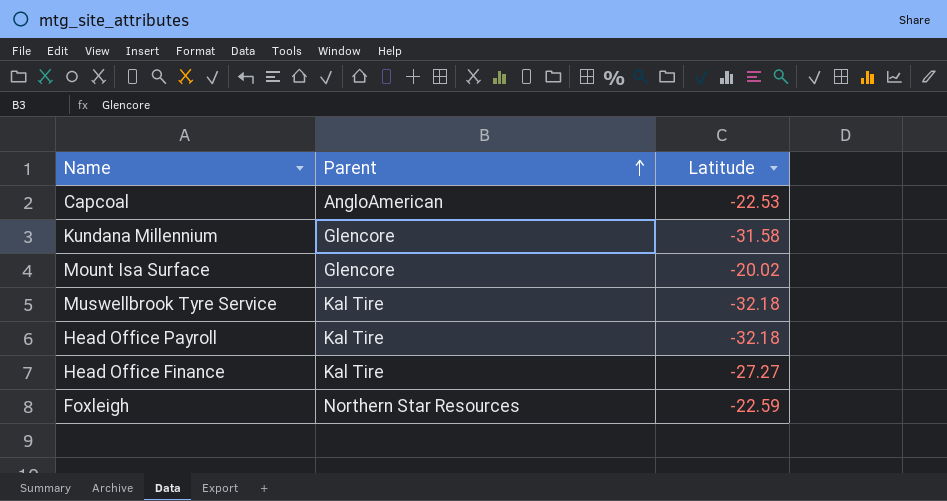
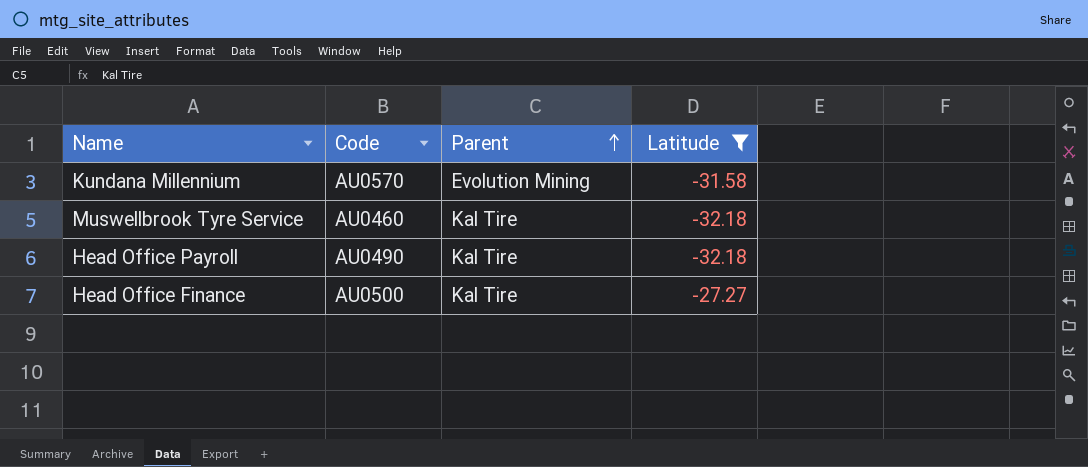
filter: none -> Latitude <= -27.27
column Code | position: none -> 2
Kundana Millennium | Parent: Glencore -> Evolution Mining

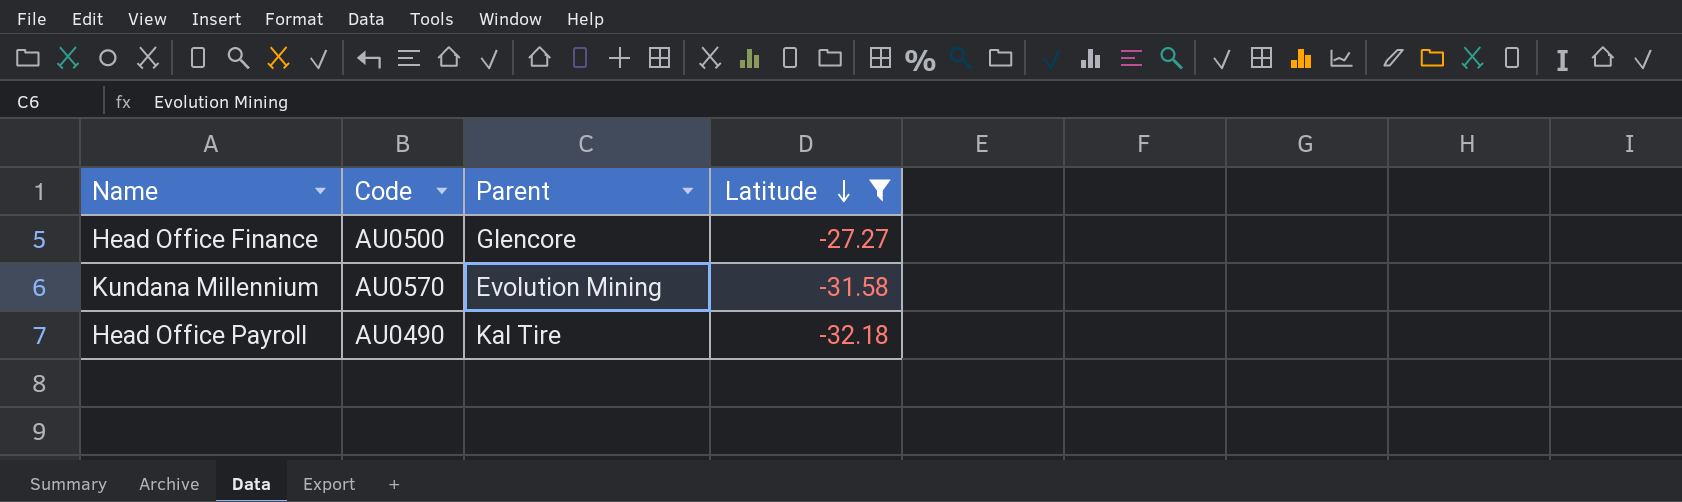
row order: Parent ascending -> Latitude descending
row Muswellbrook Tyre Service: AU0460 | Kal Tire | -32.18 -> none
Head Office Finance | Parent: Kal Tire -> Glencore

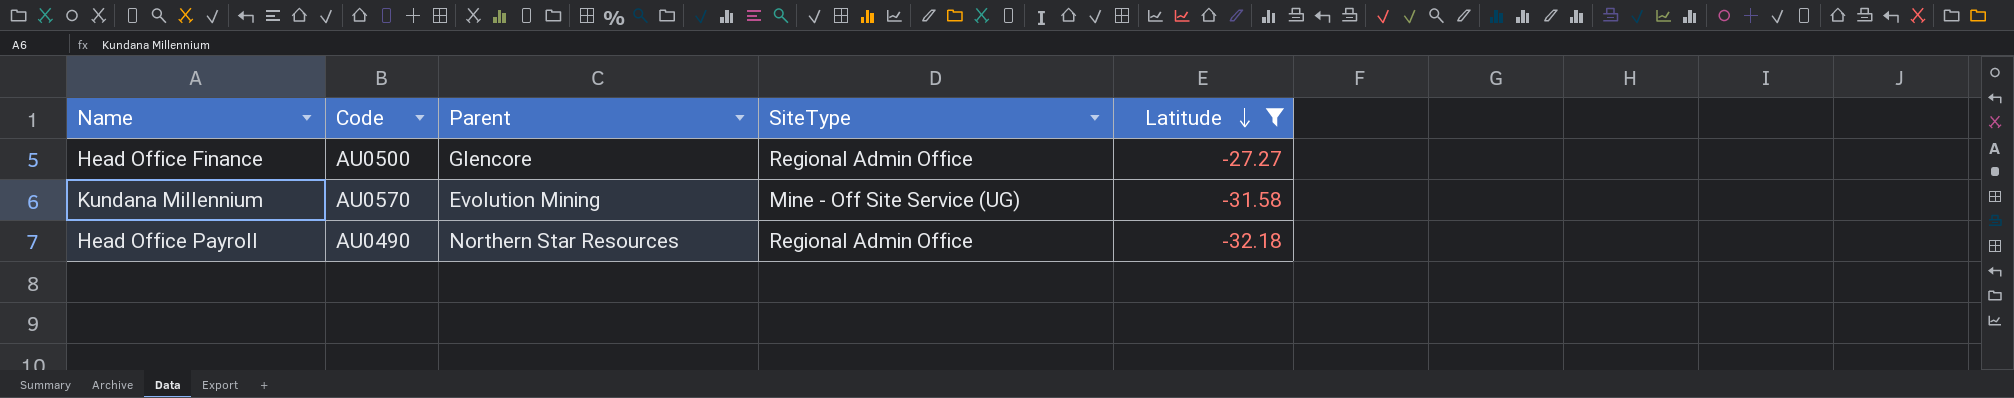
column SiteType | position: none -> 4
Head Office Payroll | Parent: Kal Tire -> Northern Star Resources

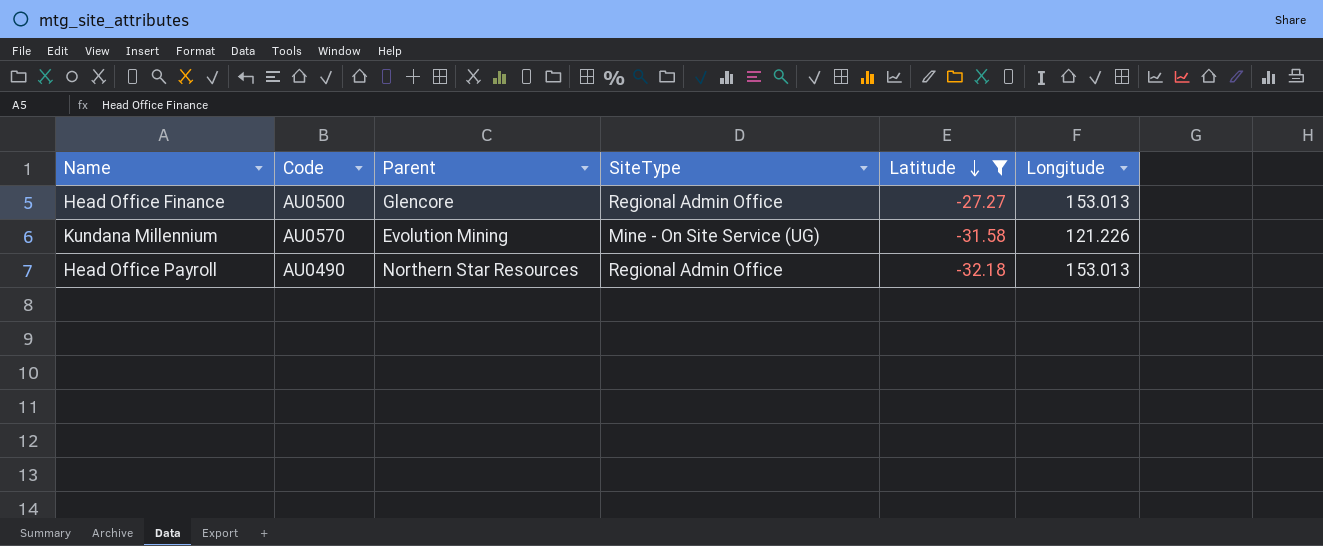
column Longitude | position: none -> 6
Kundana Millennium | SiteType: Mine - Off Site Service (UG) -> Mine - On Site Service (UG)

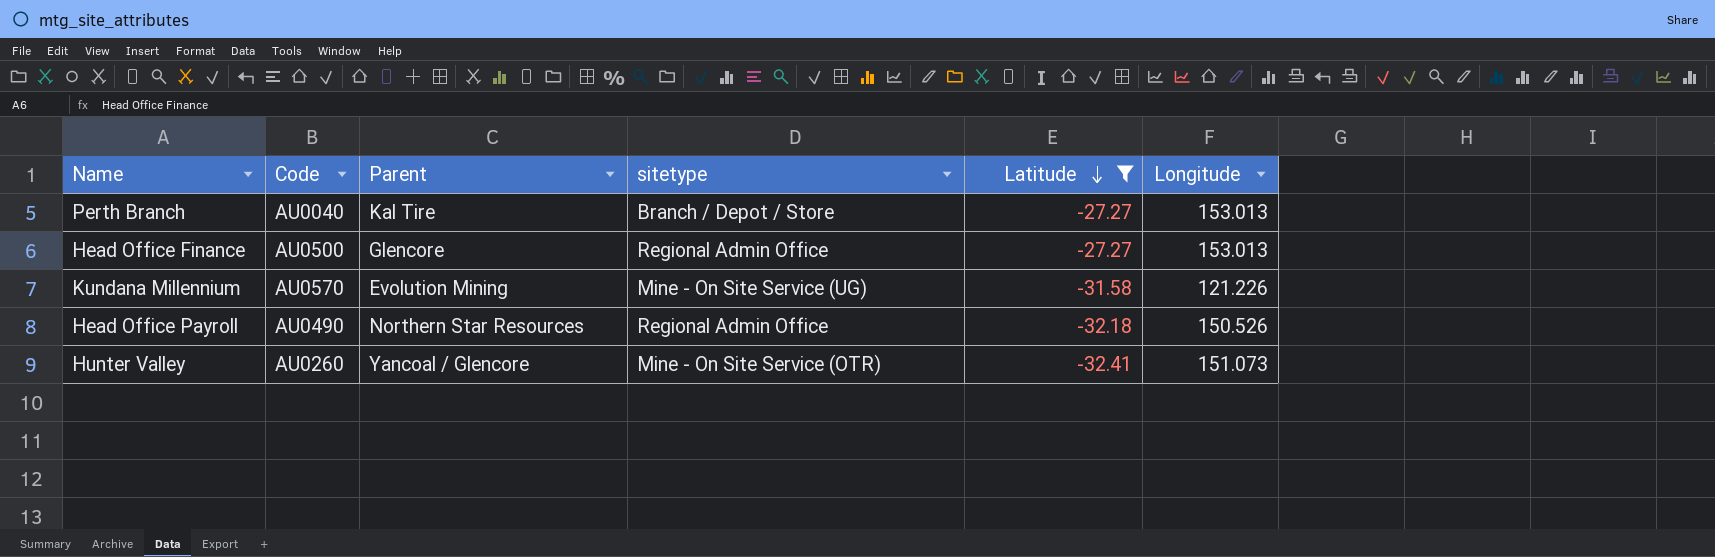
column name: SiteType -> sitetype
row Perth Branch: none -> AU0040 | Kal Tire | Branch / Depot / Store | -27.27 | 153.013
Head Office Payroll | Longitude: 153.013 -> 150.526
row Hunter Valley: none -> AU0260 | Yancoal / Glencore | Mine - On Site Service (OTR) | -32.41 | 151.073

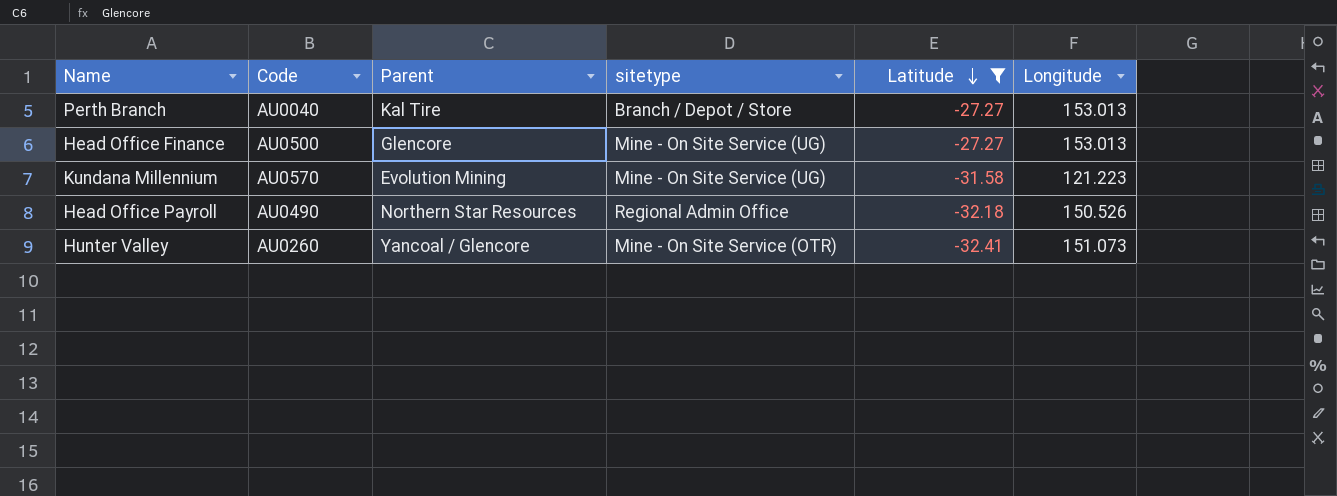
Head Office Finance | sitetype: Regional Admin Office -> Mine - On Site Service (UG)
Kundana Millennium | Longitude: 121.226 -> 121.223

